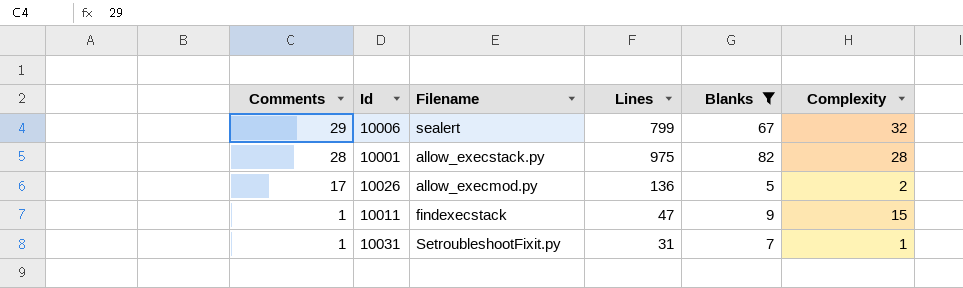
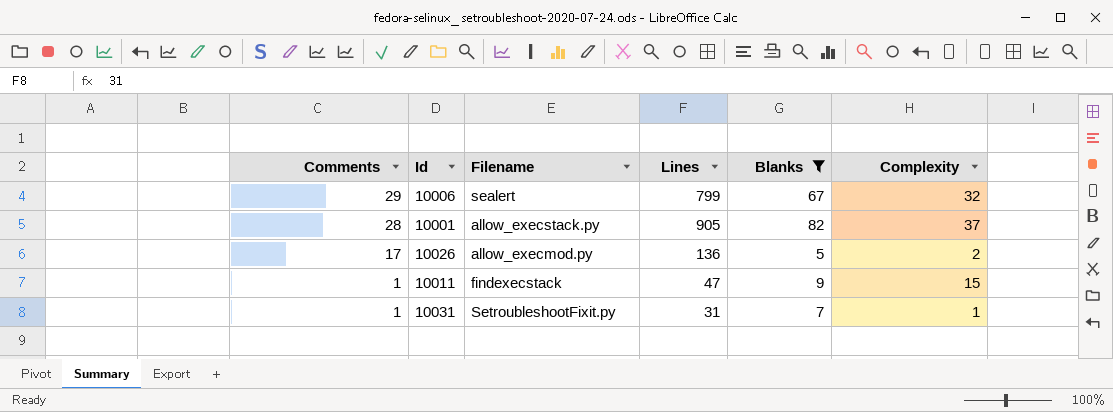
10001 | Lines: 975 -> 905
10001 | Complexity: 28 -> 37

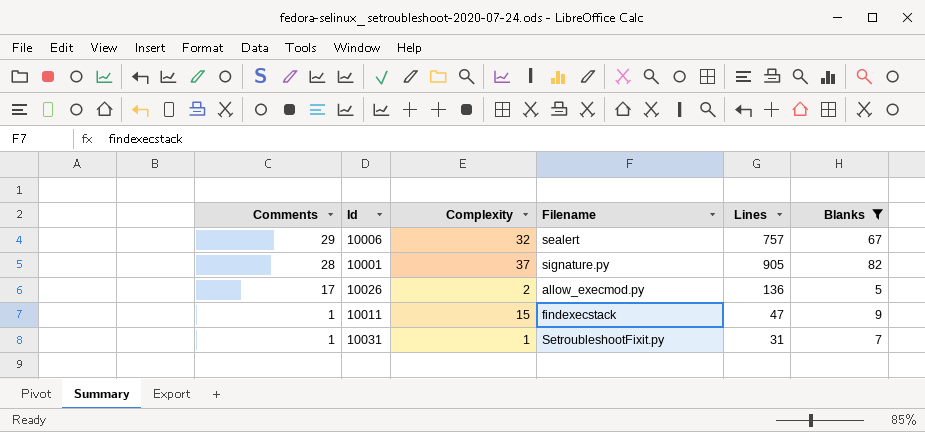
column Complexity | position: 6 -> 3
10006 | Lines: 799 -> 757
10001 | Filename: allow_execstack.py -> signature.py

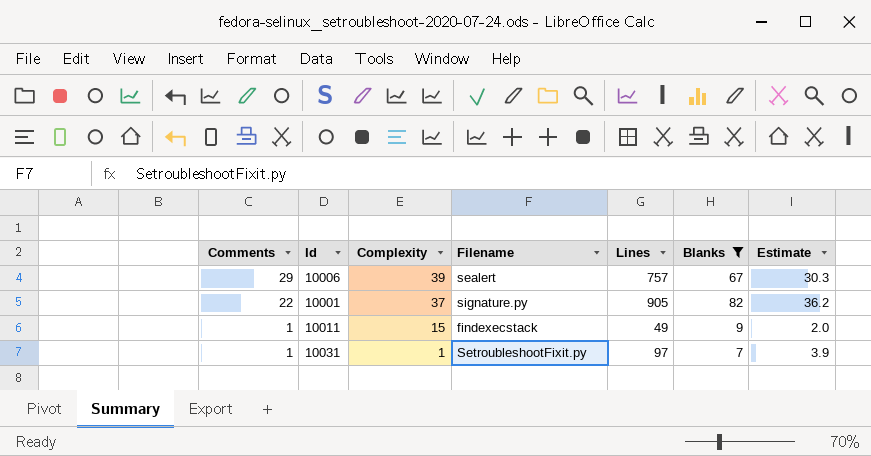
column Estimate | formula: none -> [Lines] * 0.04
row 10026: 17 | 2 | allow_execmod.py | 136 | 5 -> none
10006 | Complexity: 32 -> 39
10001 | Comments: 28 -> 22
10011 | Lines: 47 -> 49
10031 | Lines: 31 -> 97

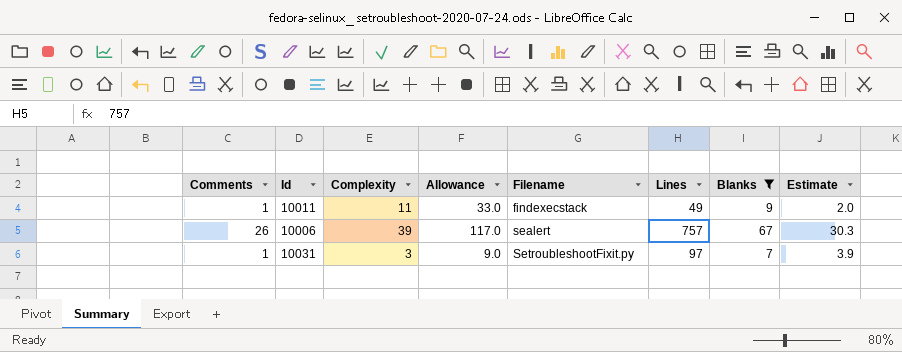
row order: Comments descending -> Filename ascending
column Allowance | formula: none -> [Complexity] * 3
row 10001: 22 | 37 | signature.py | 905 | 82 | 36.2 -> none
10011 | Complexity: 15 -> 11
10006 | Comments: 29 -> 26
10031 | Complexity: 1 -> 3

